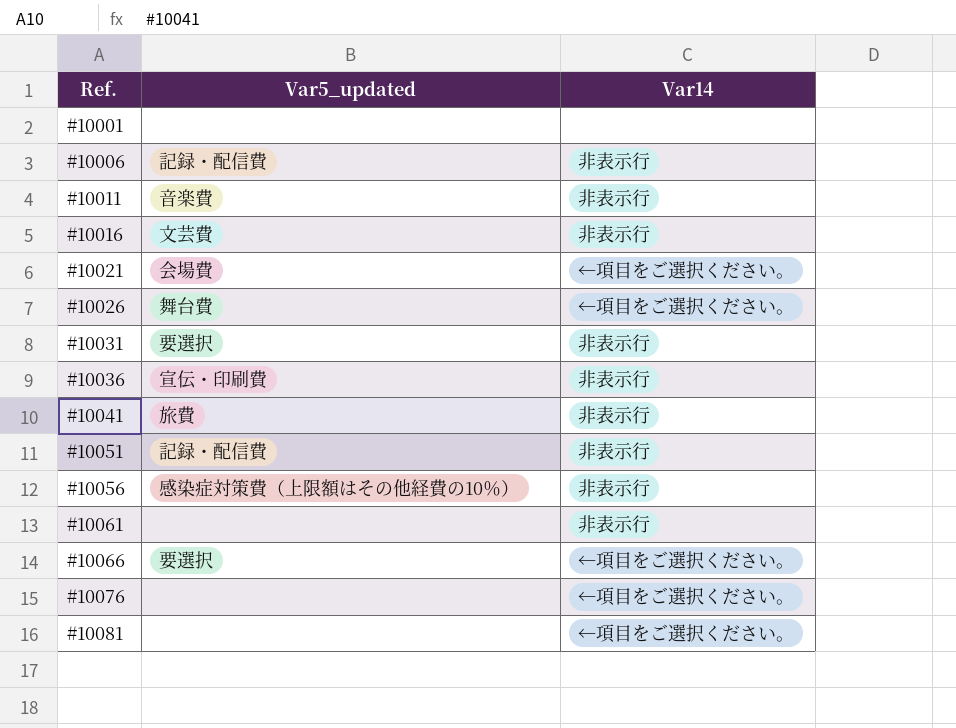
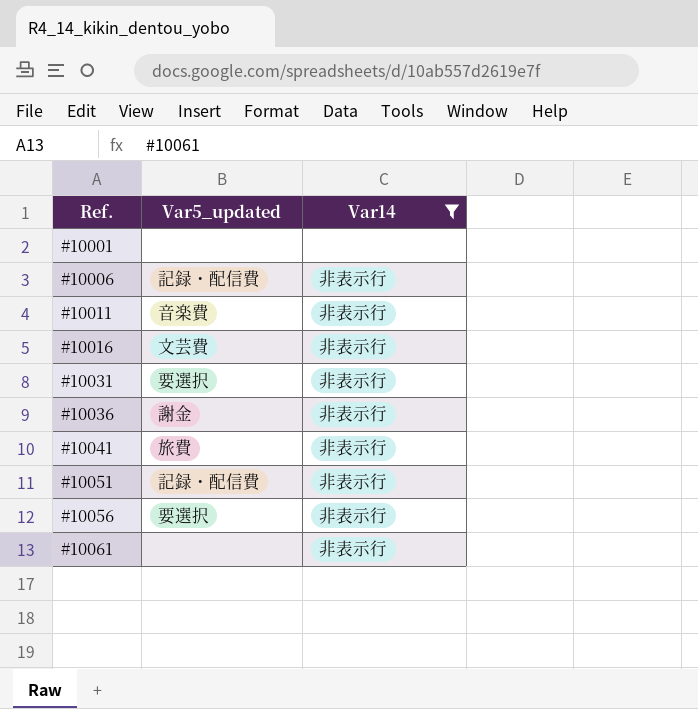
filter: none -> Var14 != ←項目をご選択ください。
#10036 | Var5_updated: 宣伝・印刷費 -> 謝金
#10056 | Var5_updated: 感染症対策費（上限額はその他経費の10％） -> 要選択

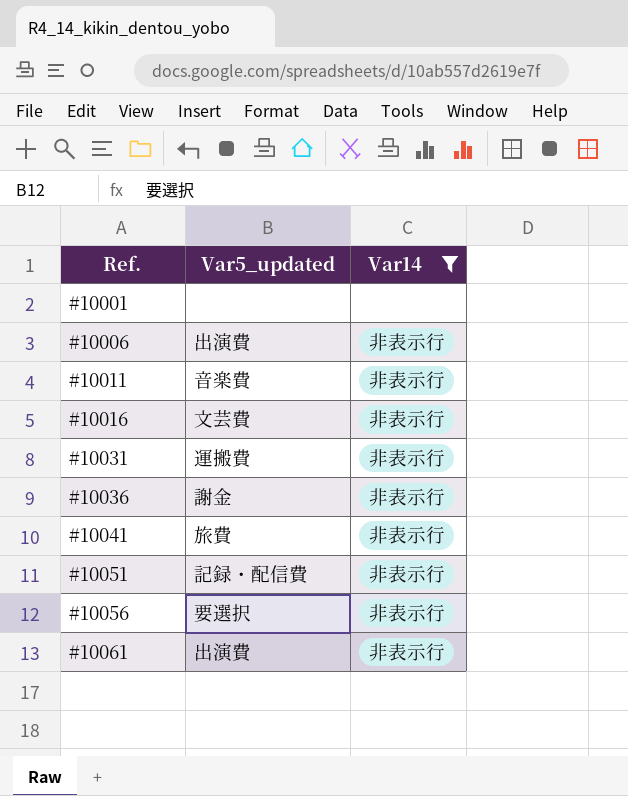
#10006 | Var5_updated: 記録・配信費 -> 出演費
#10031 | Var5_updated: 要選択 -> 運搬費
#10061 | Var5_updated: none -> 出演費

